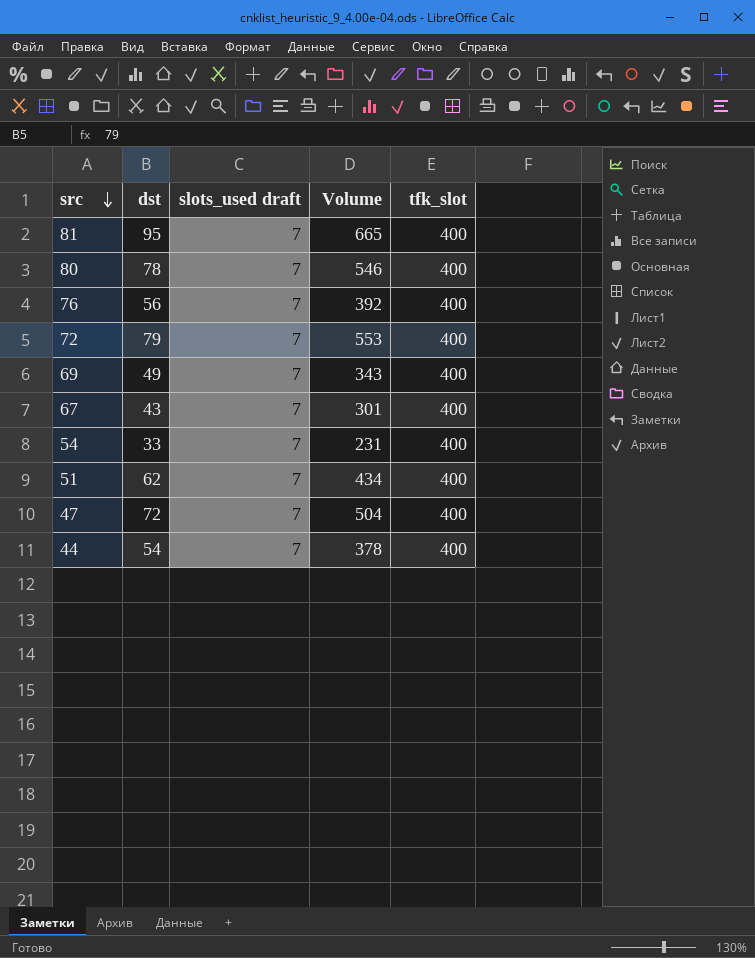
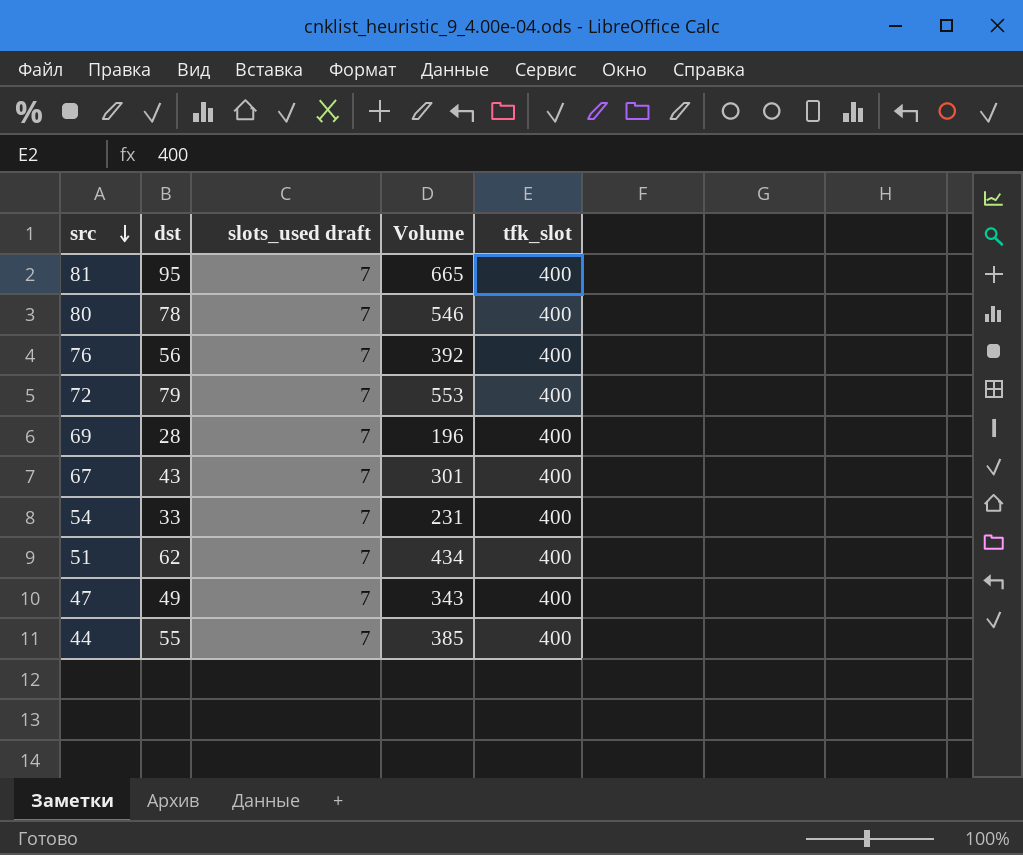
69 | dst: 49 -> 28
69 | Volume: 343 -> 196
47 | dst: 72 -> 49
47 | Volume: 504 -> 343
44 | dst: 54 -> 55
44 | Volume: 378 -> 385

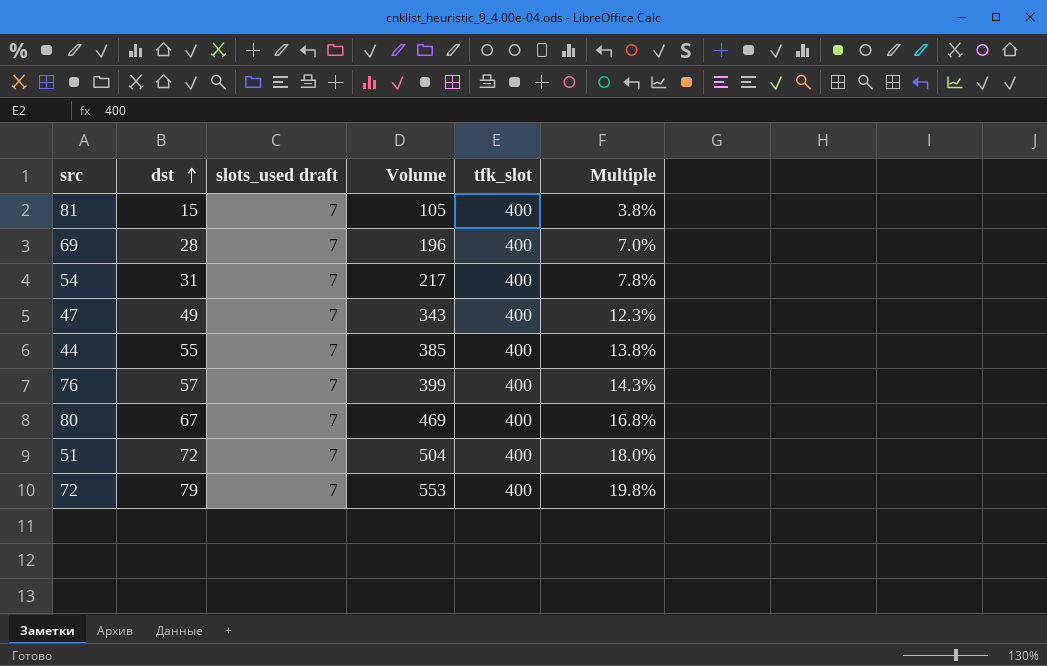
row order: src descending -> dst ascending
column Multiple | formula: none -> [dst] / [tfk_slot]
row 67: 43 | 7 | 301 | 400 -> none
81 | dst: 95 -> 15
81 | Volume: 665 -> 105
54 | dst: 33 -> 31
54 | Volume: 231 -> 217
76 | dst: 56 -> 57
76 | Volume: 392 -> 399
80 | dst: 78 -> 67
80 | Volume: 546 -> 469
51 | dst: 62 -> 72
51 | Volume: 434 -> 504

